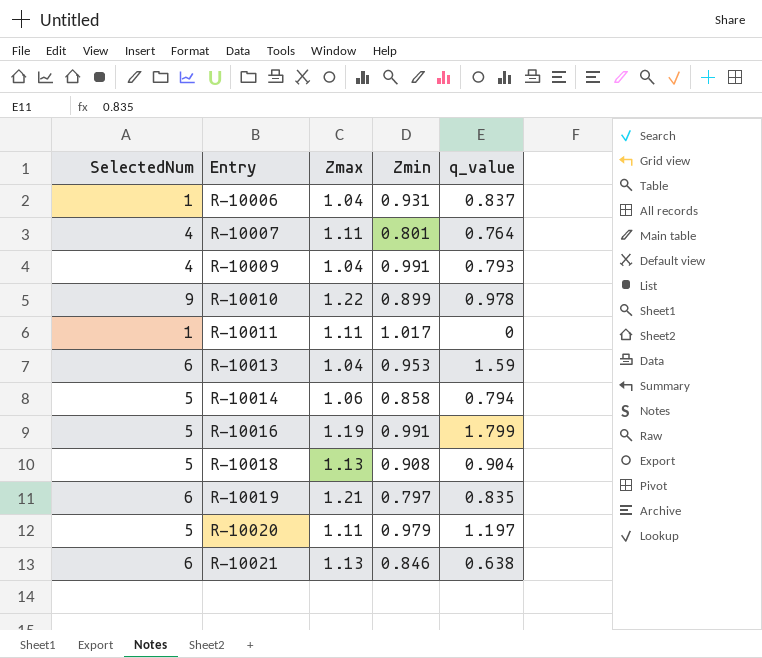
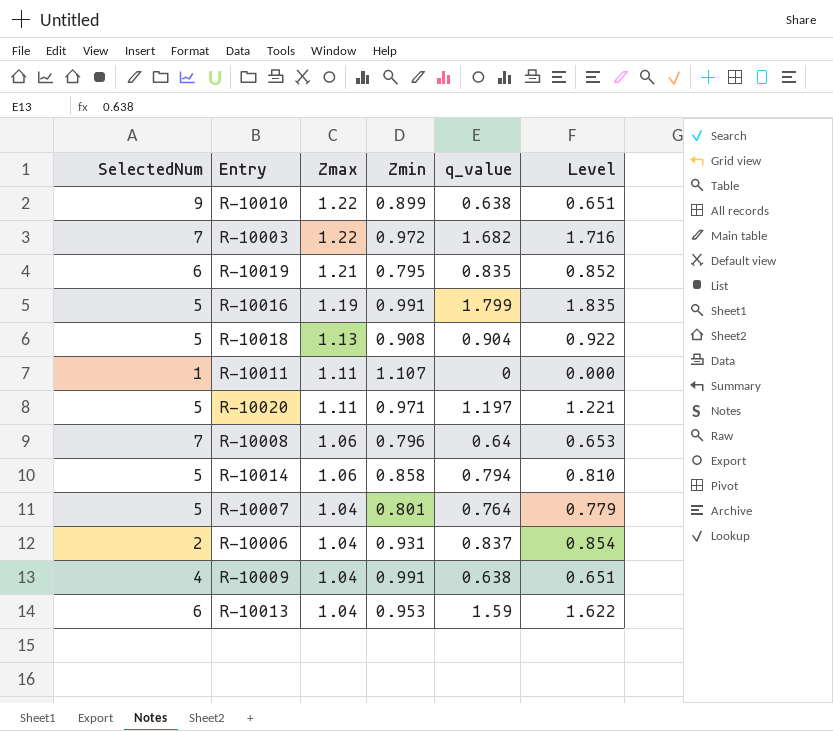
row order: Entry ascending -> Zmax descending
column Level | formula: none -> [q_value] * 1.02
row R-10021: 6 | 1.13 | 0.846 | 0.638 -> none
R-10010 | q_value: 0.978 -> 0.638
row R-10003: none -> 7 | 1.22 | 0.972 | 1.682 | 1.716
R-10019 | Zmin: 0.797 -> 0.795
R-10011 | Zmin: 1.017 -> 1.107
R-10020 | Zmin: 0.979 -> 0.971
row R-10008: none -> 7 | 1.06 | 0.796 | 0.64 | 0.653
R-10007 | SelectedNum: 4 -> 5
R-10007 | Zmax: 1.11 -> 1.04
R-10006 | SelectedNum: 1 -> 2
R-10009 | q_value: 0.793 -> 0.638

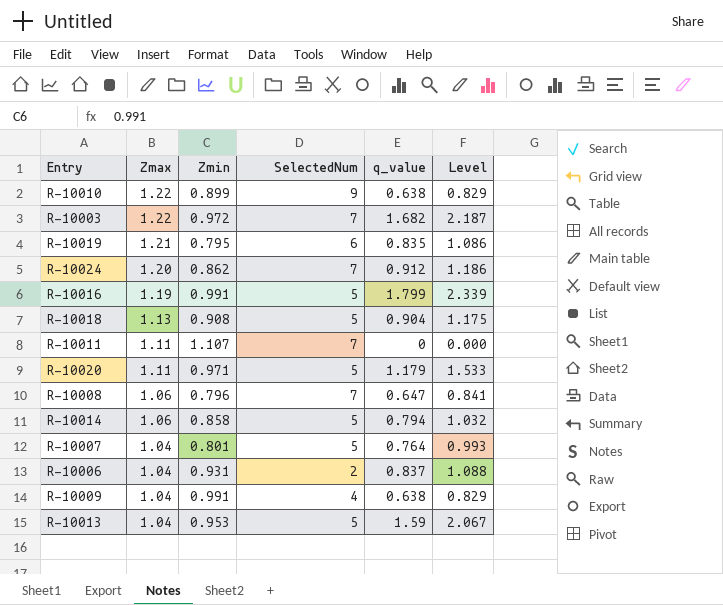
column SelectedNum | position: 1 -> 4
column Level | formula: [q_value] * 1.02 -> [q_value] * 1.3
row R-10024: none -> 1.20 | 0.862 | 7 | 0.912 | 1.186
R-10011 | SelectedNum: 1 -> 7
R-10020 | q_value: 1.197 -> 1.179
R-10008 | q_value: 0.64 -> 0.647
R-10013 | SelectedNum: 6 -> 5

